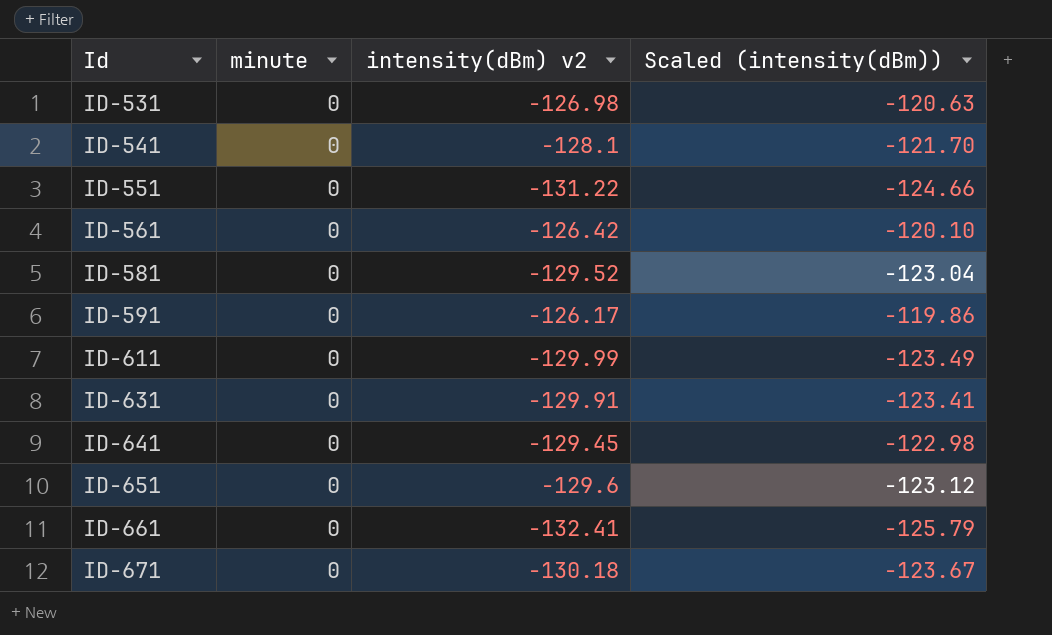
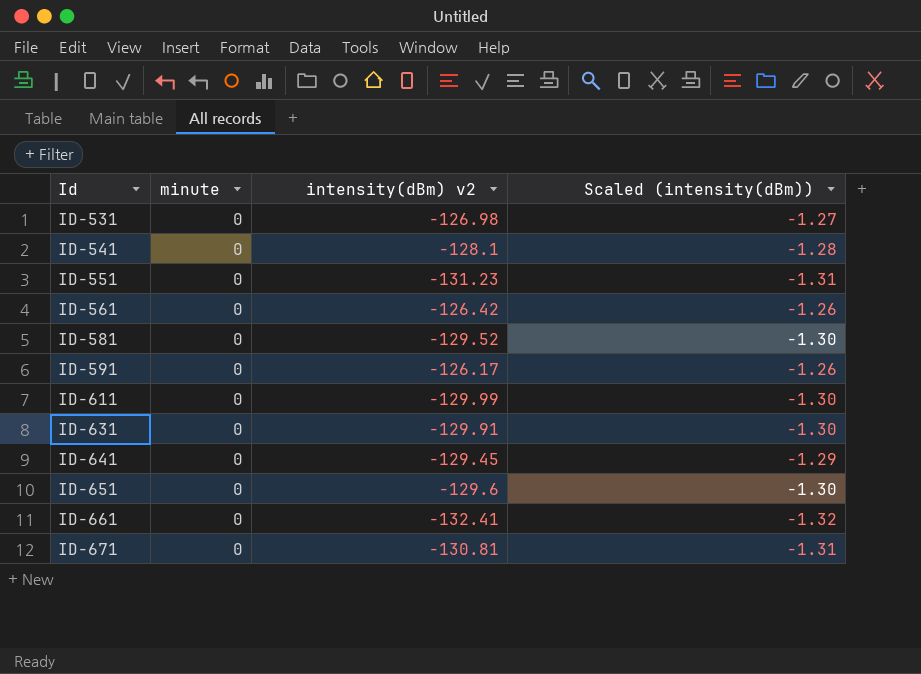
column Scaled (intensity(dBm)) | formula: [intensity(dBm) v2] * 0.95 -> [intensity(dBm) v2] * 0.01
ID-551 | intensity(dBm) v2: -131.22 -> -131.23
ID-671 | intensity(dBm) v2: -130.18 -> -130.81

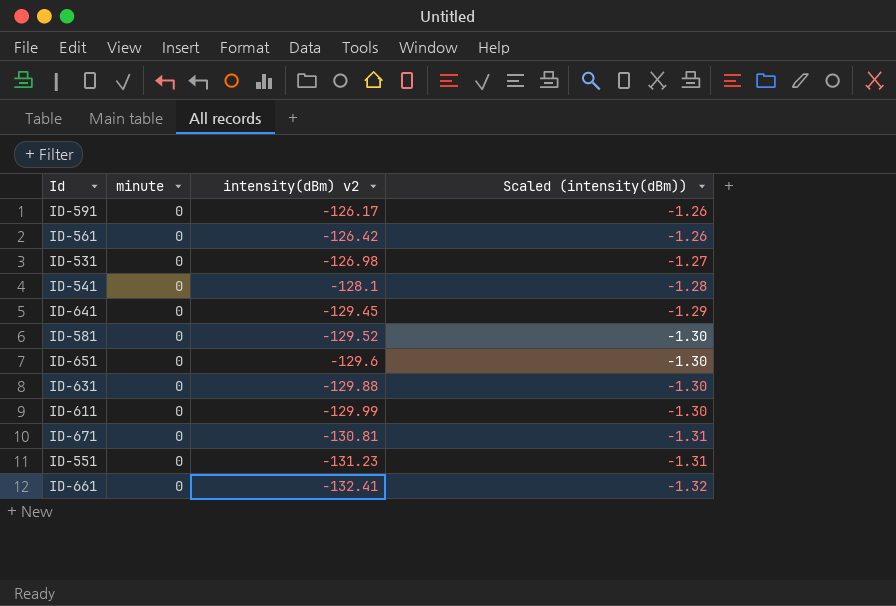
row order: Id ascending -> intensity(dBm) v2 descending
ID-631 | intensity(dBm) v2: -129.91 -> -129.88

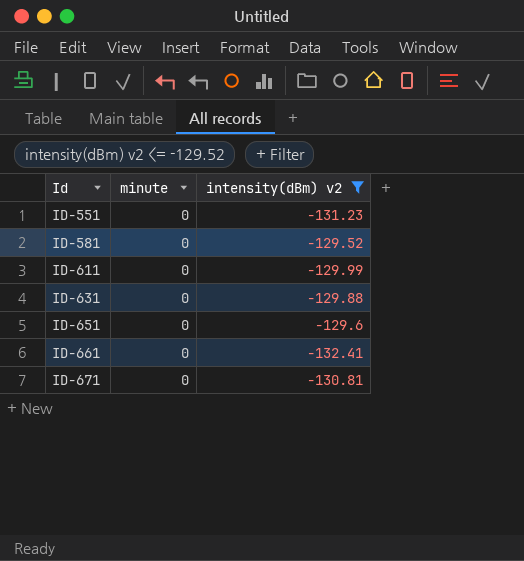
filter: none -> intensity(dBm) v2 <= -129.52
row order: intensity(dBm) v2 descending -> Id ascending
column Scaled (intensity(dBm)) | formula: [intensity(dBm) v2] * 0.01 -> none

